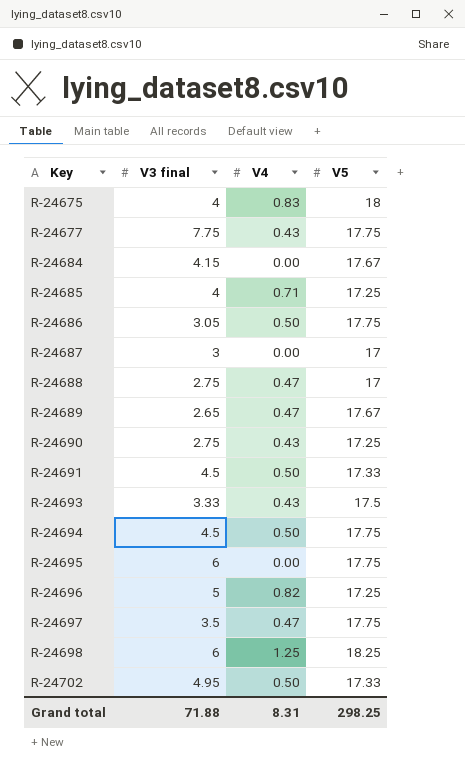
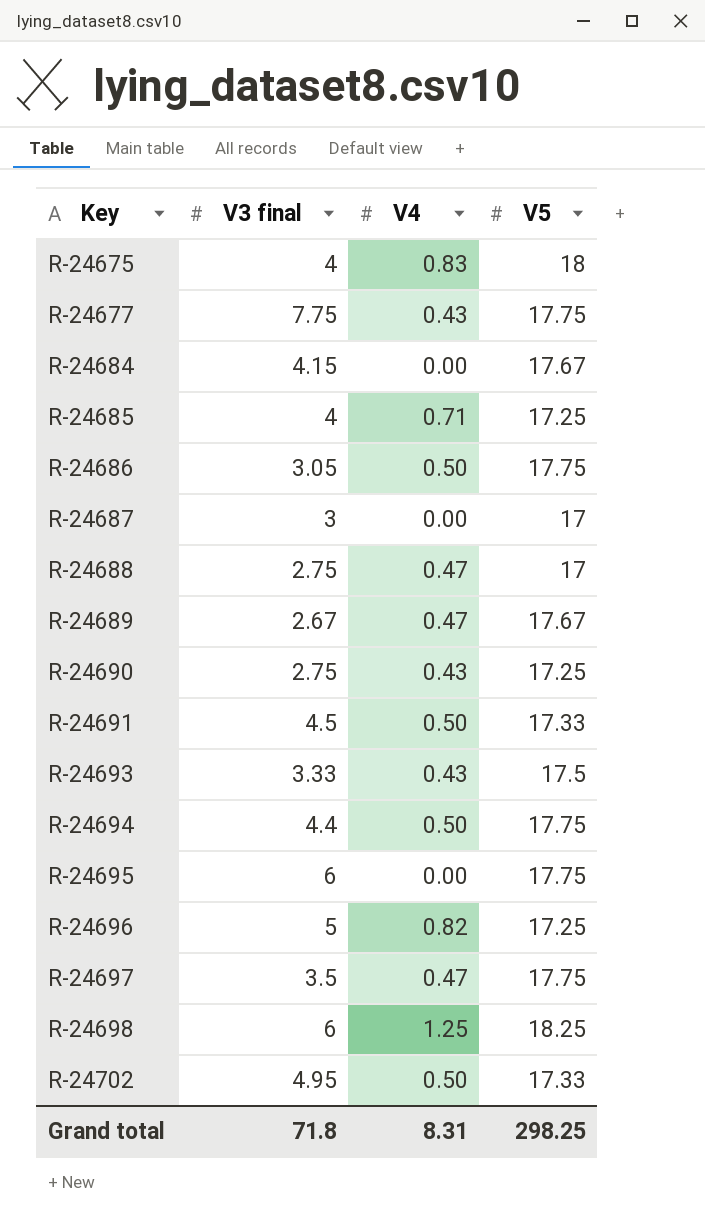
R-24689 | V3 final: 2.65 -> 2.67
R-24694 | V3 final: 4.5 -> 4.4
Grand total | V3 final: 71.88 -> 71.8

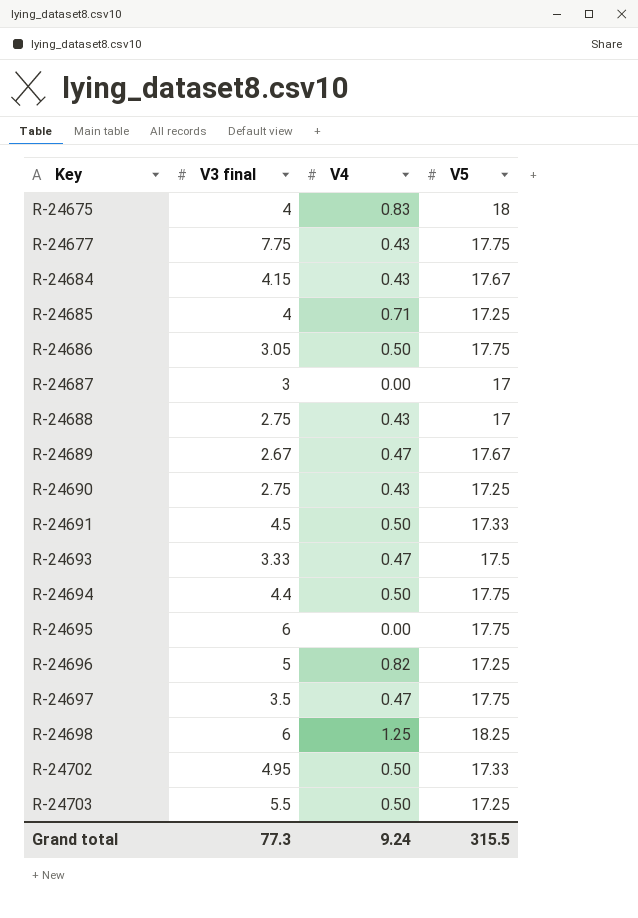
R-24684 | V4: 0.00 -> 0.43
R-24688 | V4: 0.47 -> 0.43
R-24693 | V4: 0.43 -> 0.47
row R-24703: none -> 5.5 | 0.50 | 17.25
Grand total | V3 final: 71.8 -> 77.3
Grand total | V4: 8.31 -> 9.24
Grand total | V5: 298.25 -> 315.5

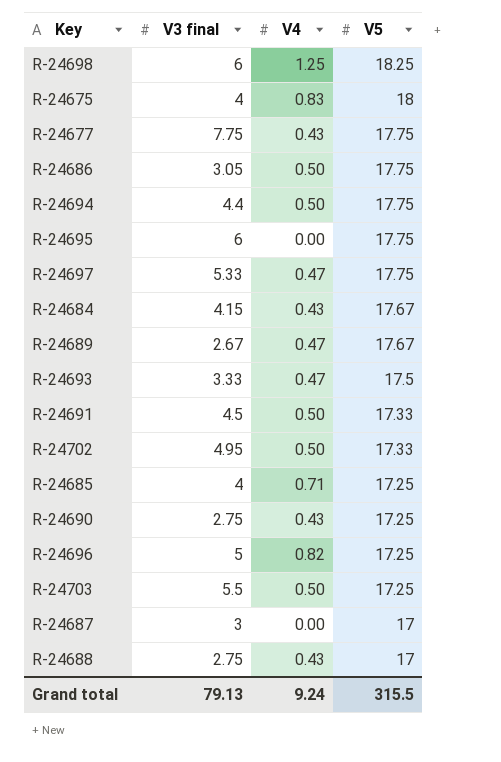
row order: Key ascending -> V5 descending
R-24697 | V3 final: 3.5 -> 5.33
Grand total | V3 final: 77.3 -> 79.13

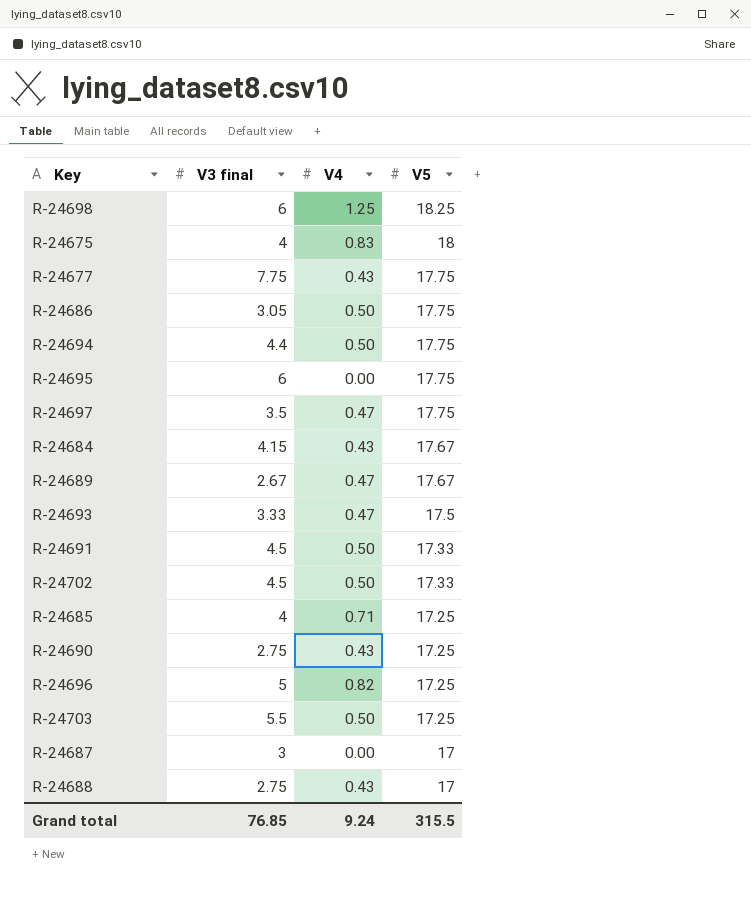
R-24697 | V3 final: 5.33 -> 3.5
R-24702 | V3 final: 4.95 -> 4.5
Grand total | V3 final: 79.13 -> 76.85

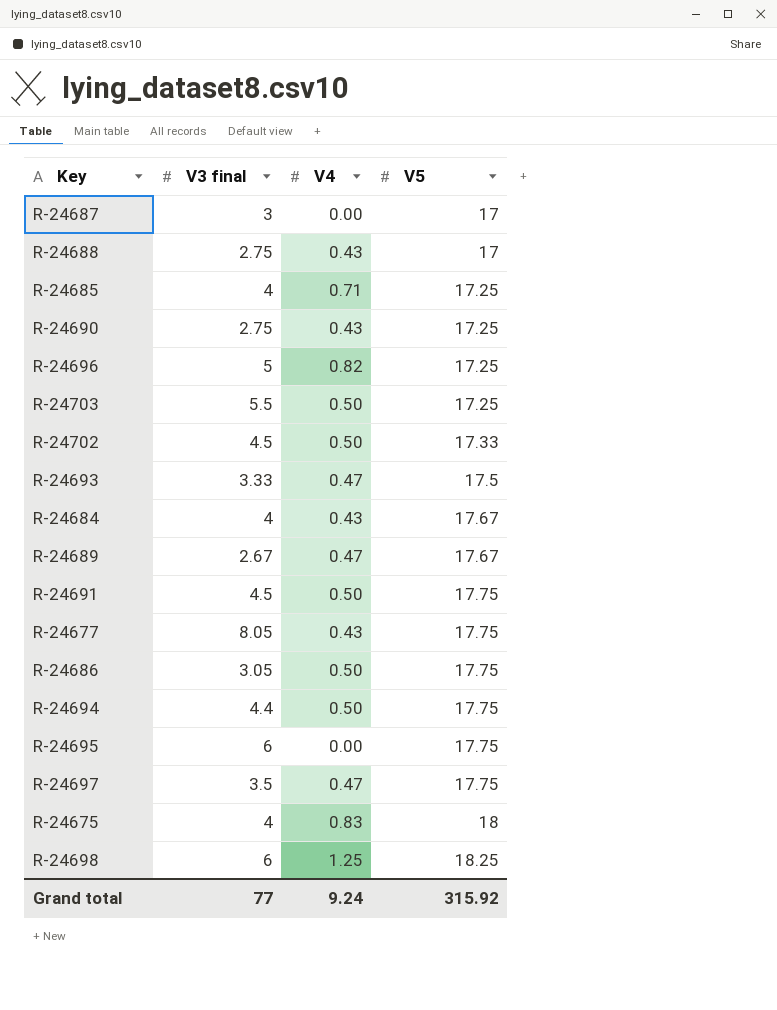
row order: V5 descending -> V5 ascending
R-24684 | V3 final: 4.15 -> 4
R-24691 | V5: 17.33 -> 17.75
R-24677 | V3 final: 7.75 -> 8.05
Grand total | V3 final: 76.85 -> 77
Grand total | V5: 315.5 -> 315.92

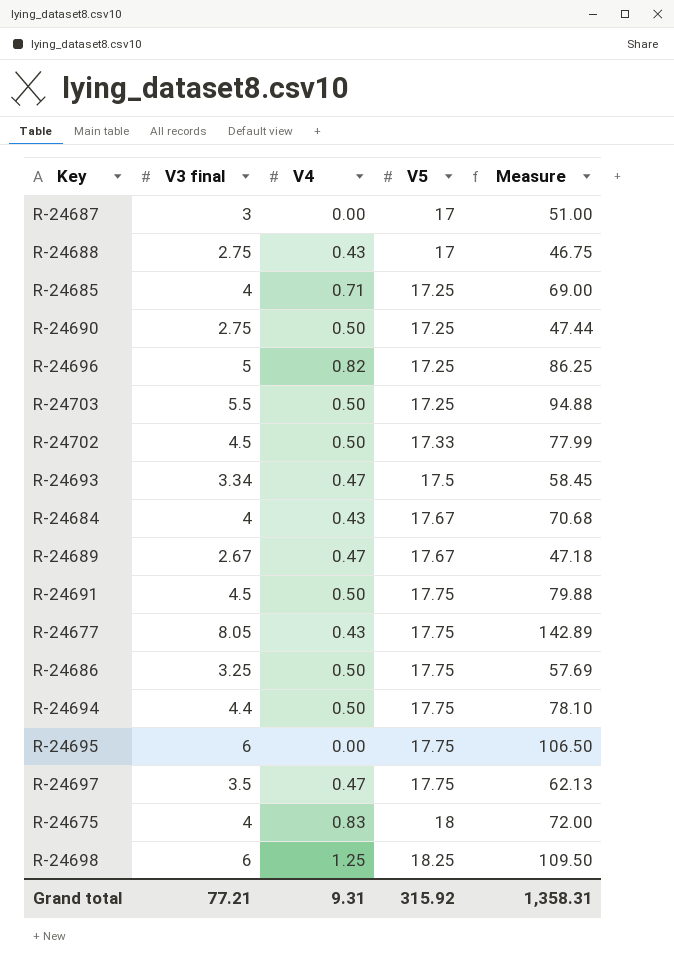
column Measure | formula: none -> [V3 final] * [V5]
R-24690 | V4: 0.43 -> 0.50
R-24693 | V3 final: 3.33 -> 3.34
R-24686 | V3 final: 3.05 -> 3.25
Grand total | V3 final: 77 -> 77.21
Grand total | V4: 9.24 -> 9.31

